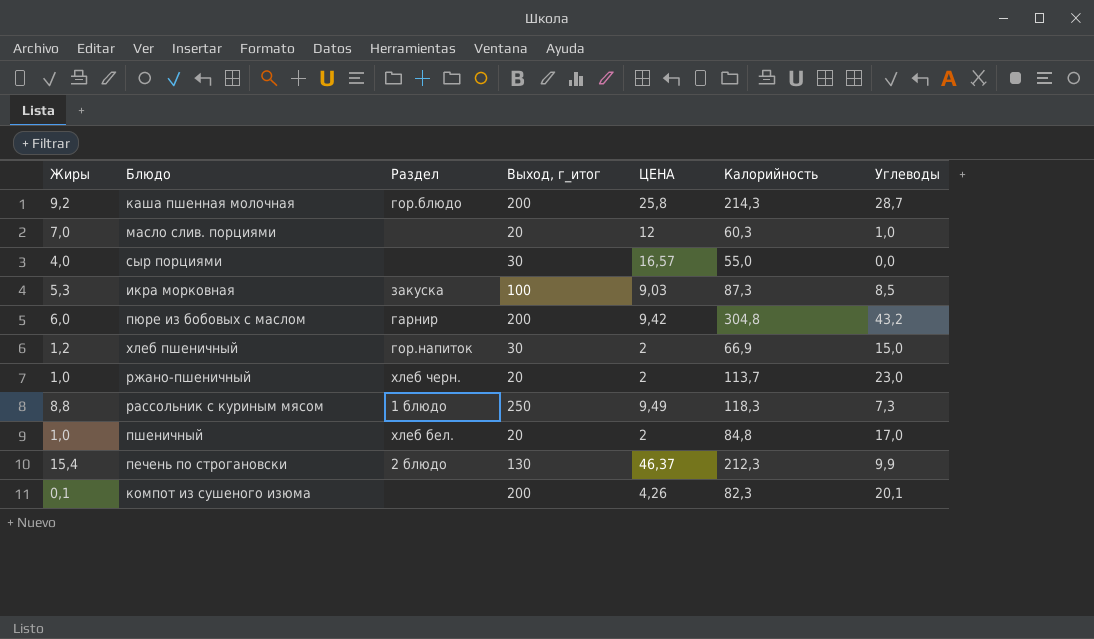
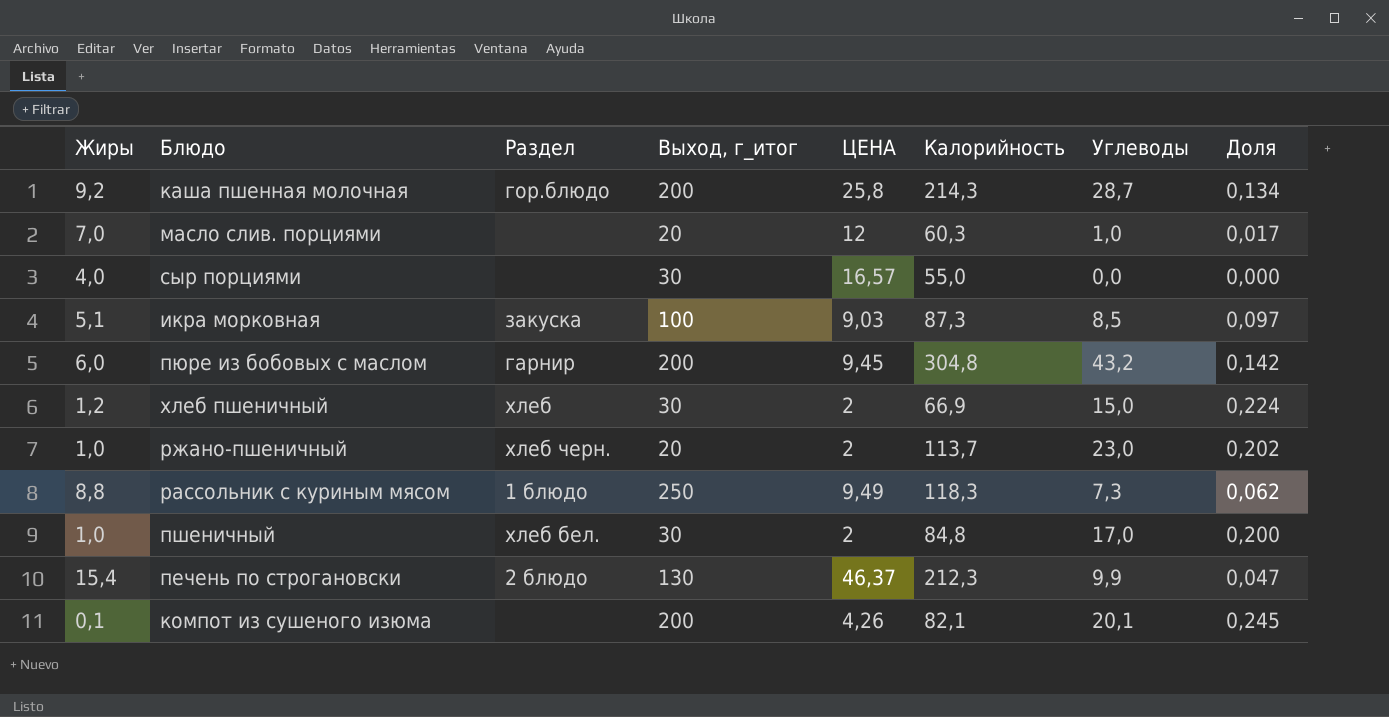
column Доля | formula: none -> [Углеводы] / [Калорийность]
икра морковная | Жиры: 5,3 -> 5,1
пюре из бобовых с маслом | ЦЕНА: 9,42 -> 9,45
хлеб пшеничный | Раздел: гор.напиток -> хлеб
пшеничный | Выход, г_итог: 20 -> 30
компот из сушеного изюма | Калорийность: 82,3 -> 82,1

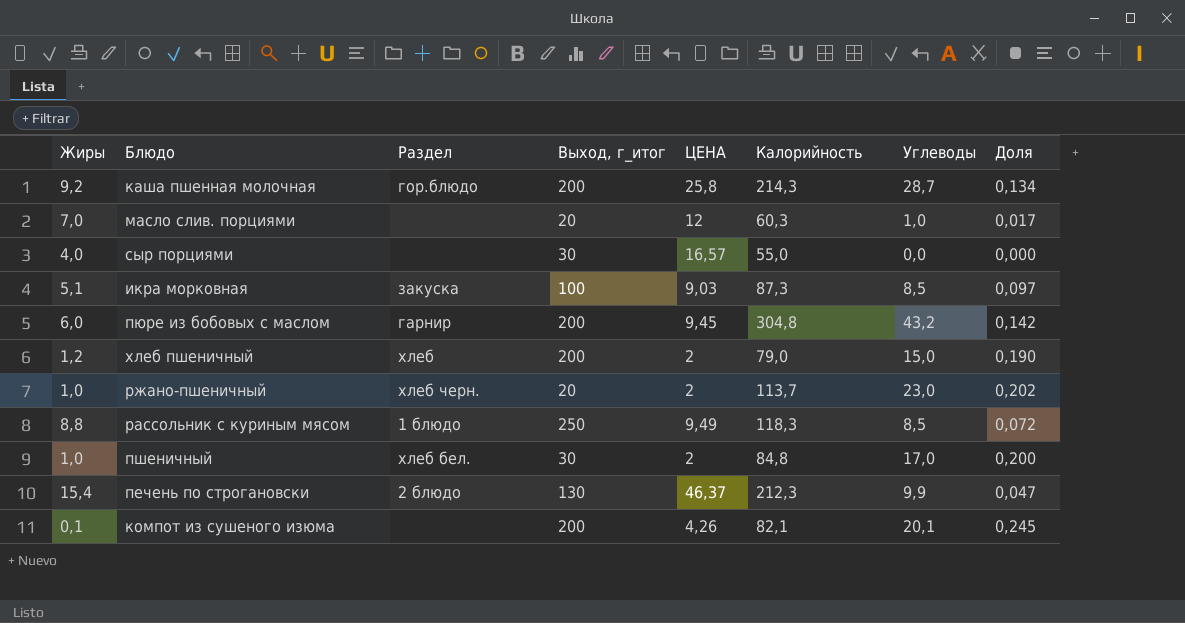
хлеб пшеничный | Выход, г_итог: 30 -> 200
хлеб пшеничный | Калорийность: 66,9 -> 79,0
хлеб пшеничный | Доля: 0,224 -> 0,190
рассольник с куриным мясом | Углеводы: 7,3 -> 8,5
рассольник с куриным мясом | Доля: 0,062 -> 0,072

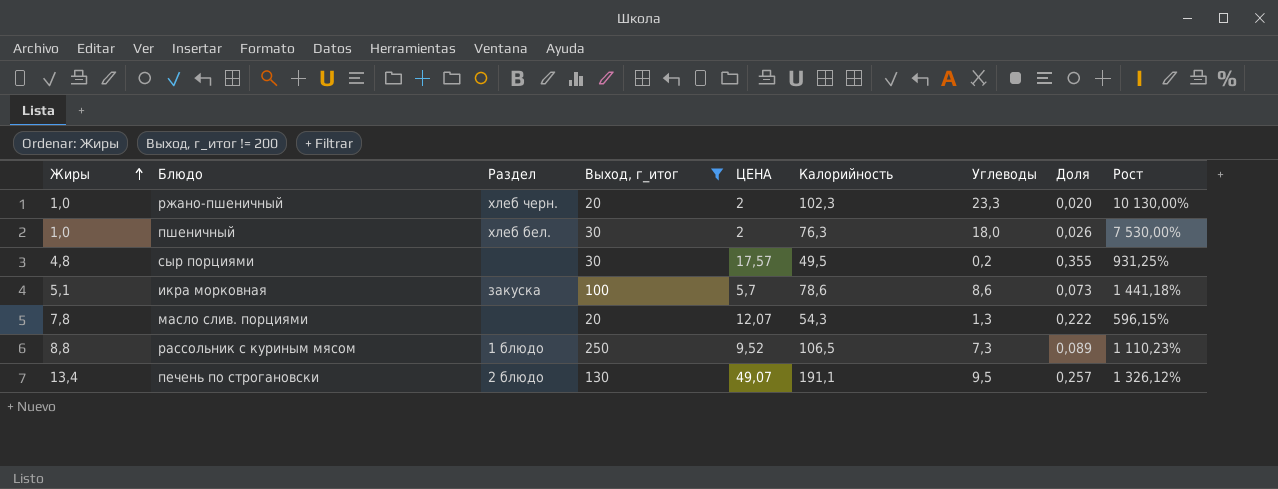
filter: none -> Выход, г_итог != 200
row order: none -> Жиры ascending
column Доля | formula: [Углеводы] / [Калорийность] -> [ЦЕНА] / [Калорийность]
column Рост | formula: none -> ([Калорийность] - [Жиры]) / [Жиры]
ржано-пшеничный | Калорийность: 113,7 -> 102,3
ржано-пшеничный | Углеводы: 23,0 -> 23,3
пшеничный | Калорийность: 84,8 -> 76,3
пшеничный | Углеводы: 17,0 -> 18,0
сыр порциями | Жиры: 4,0 -> 4,8
сыр порциями | ЦЕНА: 16,57 -> 17,57
сыр порциями | Калорийность: 55,0 -> 49,5
сыр порциями | Углеводы: 0,0 -> 0,2
икра морковная | ЦЕНА: 9,03 -> 5,7
икра морковная | Калорийность: 87,3 -> 78,6
икра морковная | Углеводы: 8,5 -> 8,6
масло слив. порциями | Жиры: 7,0 -> 7,8
масло слив. порциями | ЦЕНА: 12 -> 12,07
масло слив. порциями | Калорийность: 60,3 -> 54,3
масло слив. порциями | Углеводы: 1,0 -> 1,3
рассольник с куриным мясом | ЦЕНА: 9,49 -> 9,52
рассольник с куриным мясом | Калорийность: 118,3 -> 106,5
рассольник с куриным мясом | Углеводы: 8,5 -> 7,3
печень по строгановски | Жиры: 15,4 -> 13,4
печень по строгановски | ЦЕНА: 46,37 -> 49,07
печень по строгановски | Калорийность: 212,3 -> 191,1
печень по строгановски | Углеводы: 9,9 -> 9,5

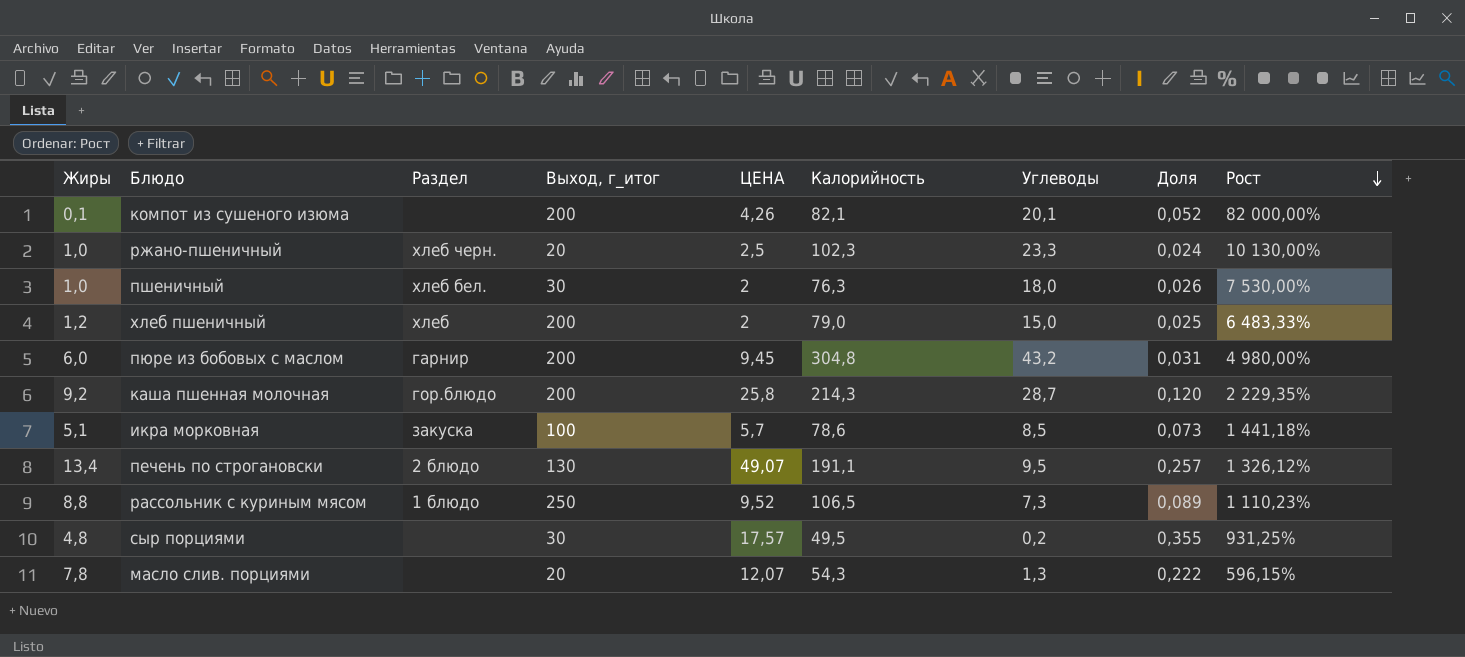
filter: Выход, г_итог != 200 -> none
row order: Жиры ascending -> Рост descending
ржано-пшеничный | ЦЕНА: 2 -> 2,5
ржано-пшеничный | Доля: 0,020 -> 0,024
икра морковная | Углеводы: 8,6 -> 8,5

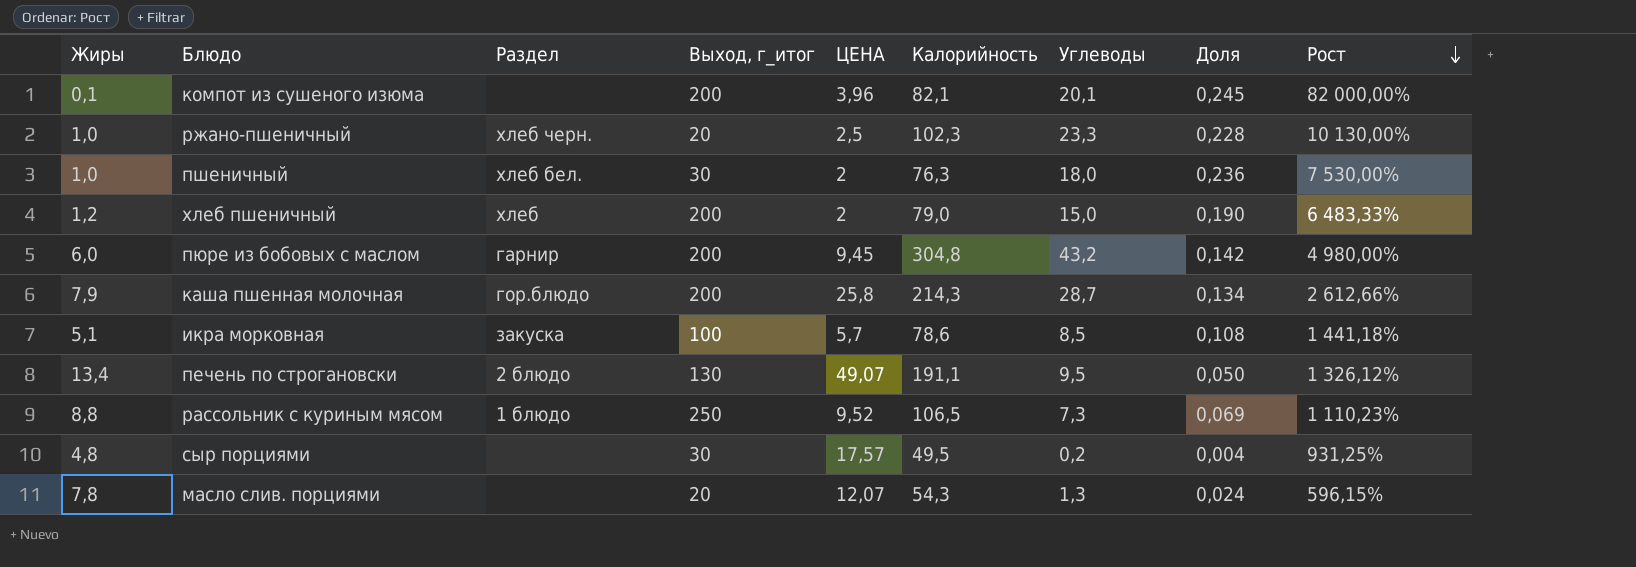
column Доля | formula: [ЦЕНА] / [Калорийность] -> [Углеводы] / [Калорийность]
компот из сушеного изюма | ЦЕНА: 4,26 -> 3,96
каша пшенная молочная | Жиры: 9,2 -> 7,9
каша пшенная молочная | Рост: 2 229,35% -> 2 612,66%

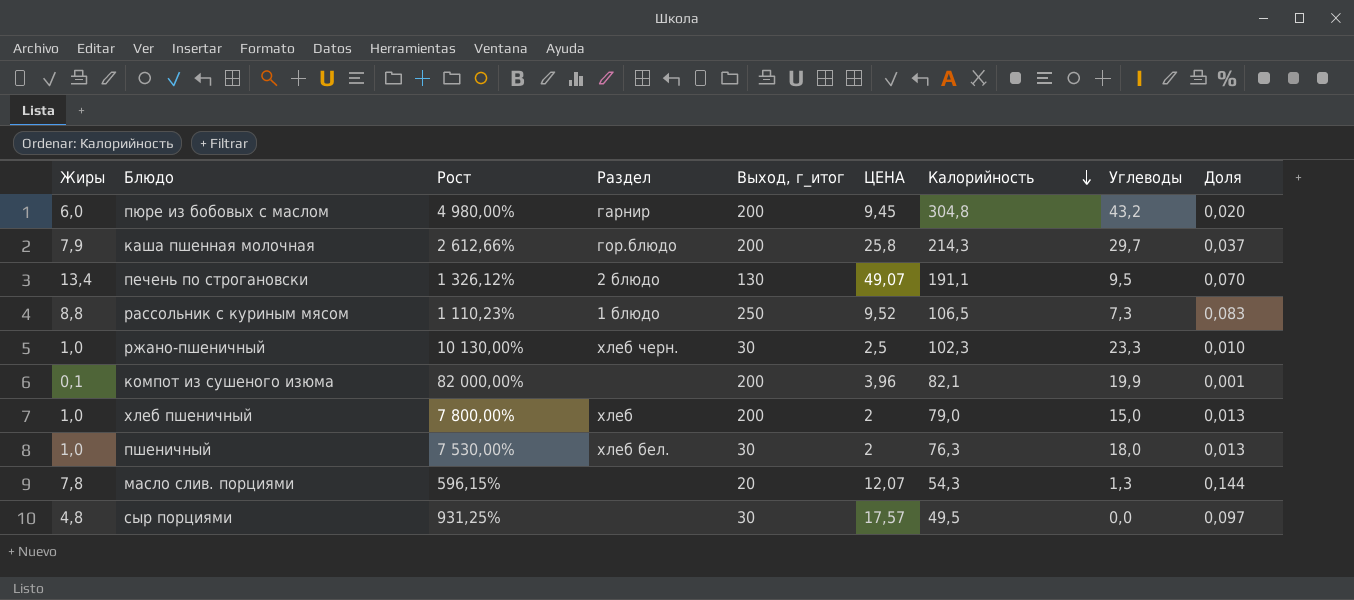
row order: Рост descending -> Калорийность descending
column Рост | position: 9 -> 3
column Доля | formula: [Углеводы] / [Калорийность] -> [Жиры] / [Калорийность]
row икра морковная: 5,1 | закуска | 100 | 5,7 | 78,6 | 8,5 | 0,108 | 1 441,18% -> none
каша пшенная молочная | Углеводы: 28,7 -> 29,7
ржано-пшеничный | Выход, г_итог: 20 -> 30
компот из сушеного изюма | Углеводы: 20,1 -> 19,9
хлеб пшеничный | Жиры: 1,2 -> 1,0
хлеб пшеничный | Рост: 6 483,33% -> 7 800,00%
сыр порциями | Углеводы: 0,2 -> 0,0

